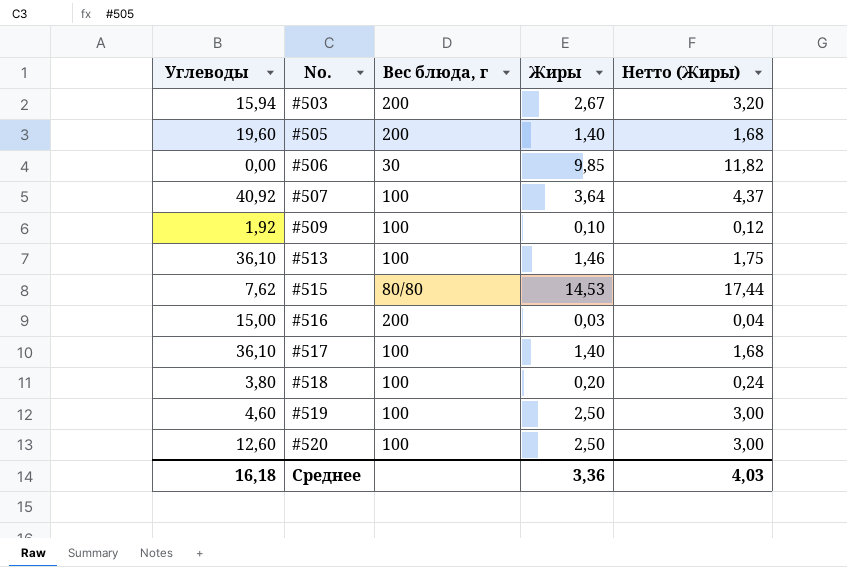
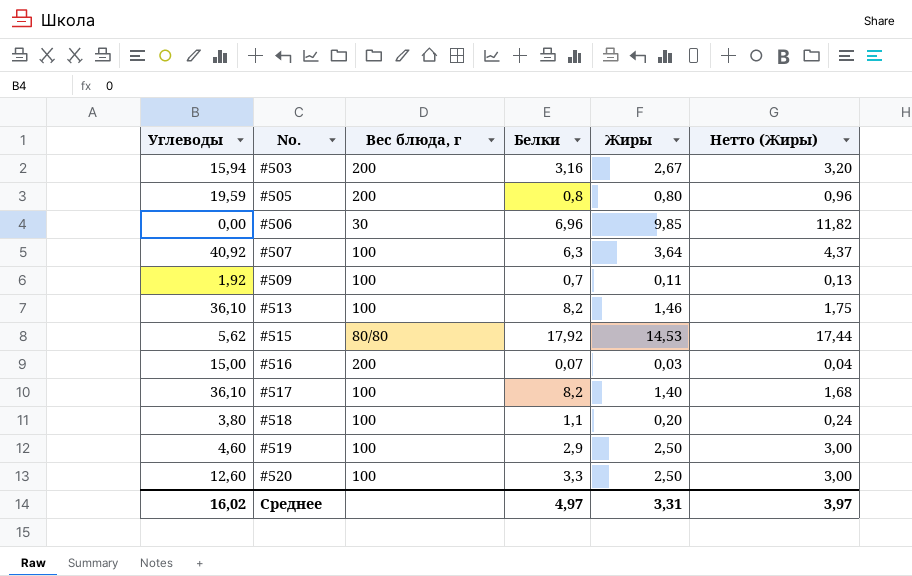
column Белки | position: none -> 4
#505 | Углеводы: 19,60 -> 19,59
#505 | Жиры: 1,40 -> 0,80
#505 | Нетто (Жиры): 1,68 -> 0,96
#509 | Жиры: 0,10 -> 0,11
#509 | Нетто (Жиры): 0,12 -> 0,13
#515 | Углеводы: 7,62 -> 5,62
Среднее | Углеводы: 16,18 -> 16,02
Среднее | Жиры: 3,36 -> 3,31
Среднее | Нетто (Жиры): 4,03 -> 3,97

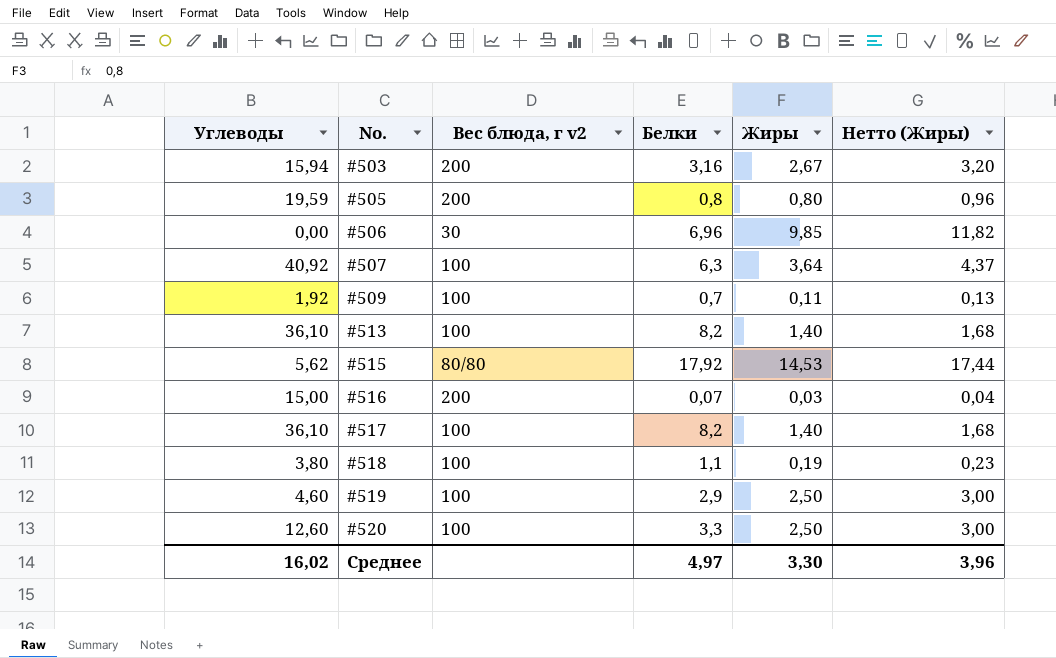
column name: Вес блюда, г -> Вес блюда, г v2
#513 | Жиры: 1,46 -> 1,40
#513 | Нетто (Жиры): 1,75 -> 1,68
#518 | Жиры: 0,20 -> 0,19
#518 | Нетто (Жиры): 0,24 -> 0,23
Среднее | Жиры: 3,31 -> 3,30
Среднее | Нетто (Жиры): 3,97 -> 3,96

